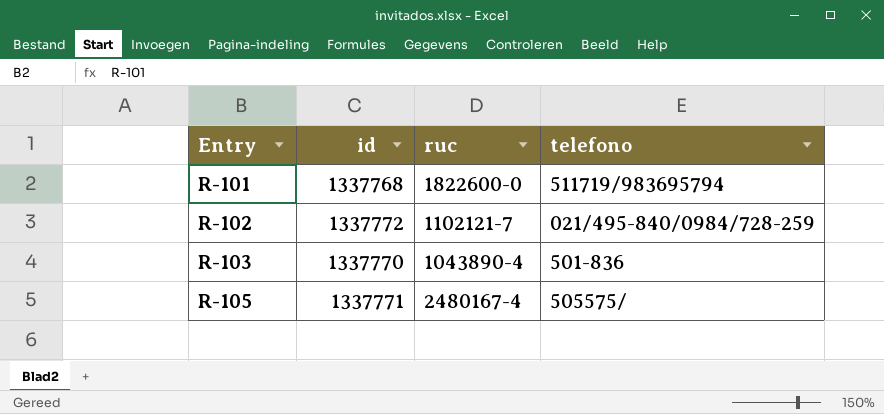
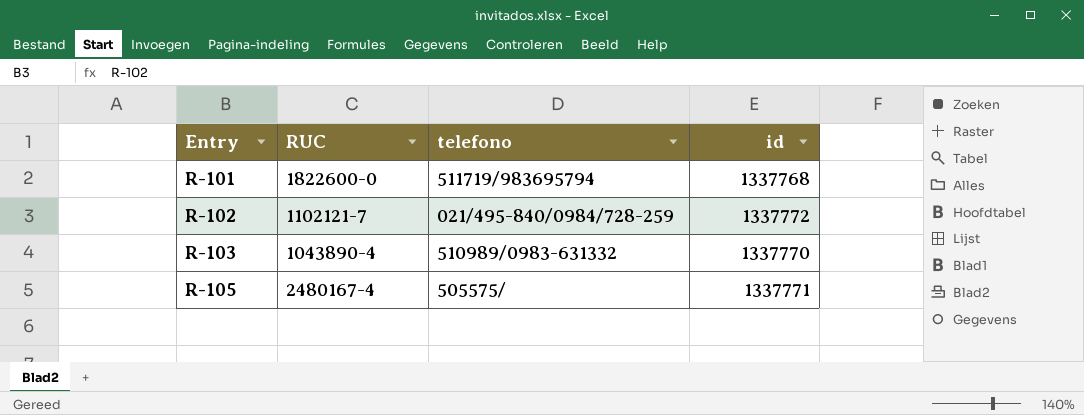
column name: ruc -> RUC
column id | position: 2 -> 4
R-103 | telefono: 501-836 -> 510989/0983-631332

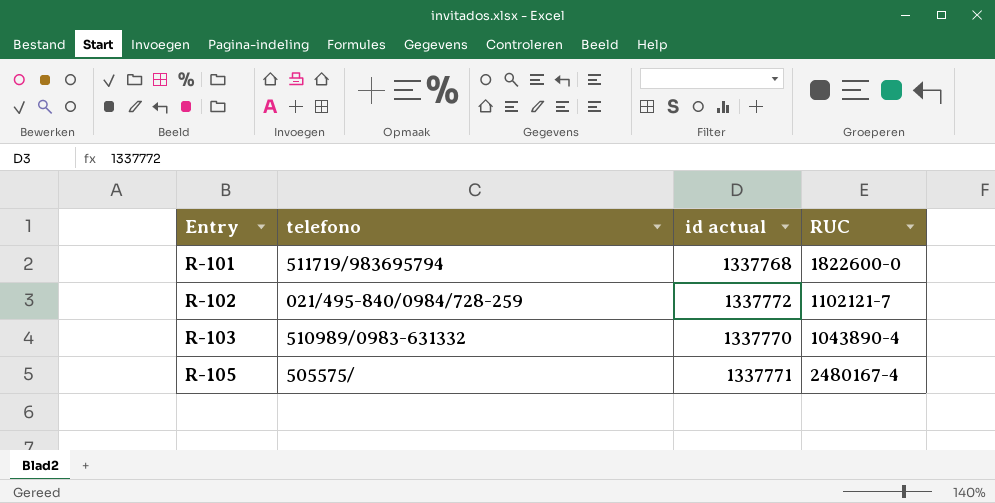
column name: id -> id actual
column RUC | position: 2 -> 4

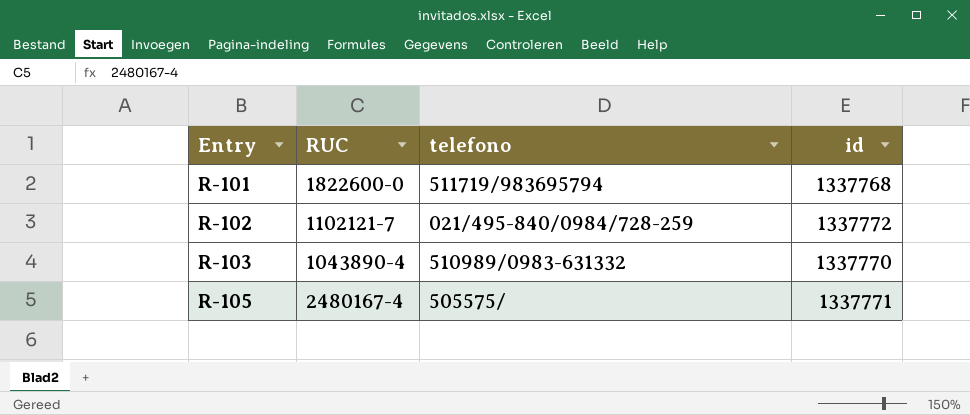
column RUC | position: 4 -> 2
column name: id actual -> id

